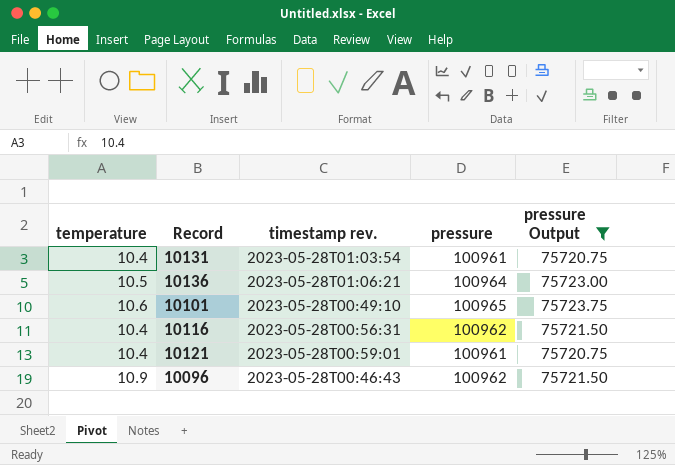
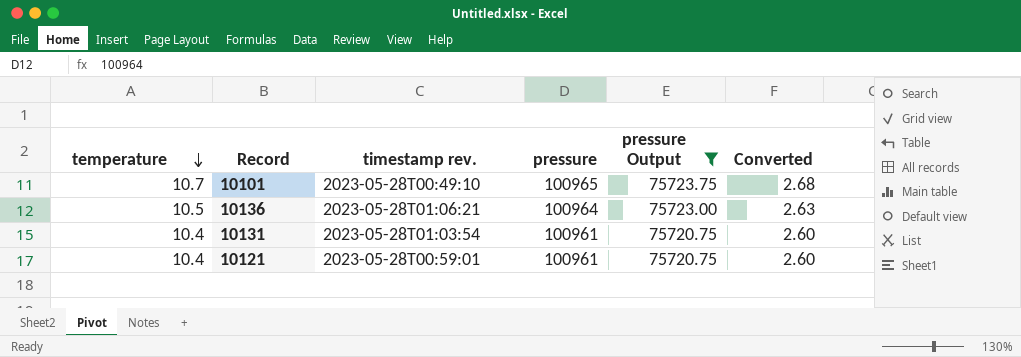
row order: none -> temperature descending
column Converted | formula: none -> [temperature] * 0.25
row 10116: 10.4 | 2023-05-28T00:56:31 | 100962 | 75721.50 -> none
row 10096: 10.9 | 2023-05-28T00:46:43 | 100962 | 75721.50 -> none
10101 | temperature: 10.6 -> 10.7

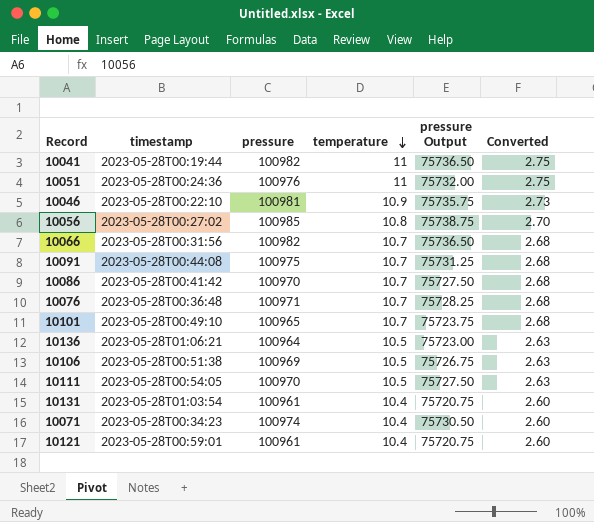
filter: pressure Output <= 75723.75 -> none
column name: timestamp rev. -> timestamp
column temperature | position: 1 -> 4

